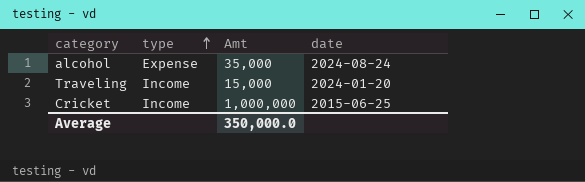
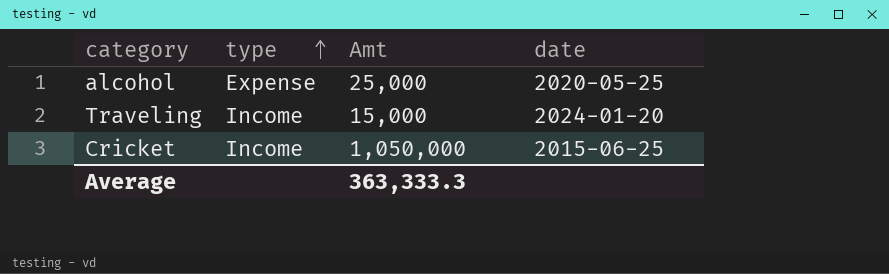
alcohol | Amt: 35,000 -> 25,000
alcohol | date: 2024-08-24 -> 2020-05-25
Cricket | Amt: 1,000,000 -> 1,050,000
Average | Amt: 350,000.0 -> 363,333.3

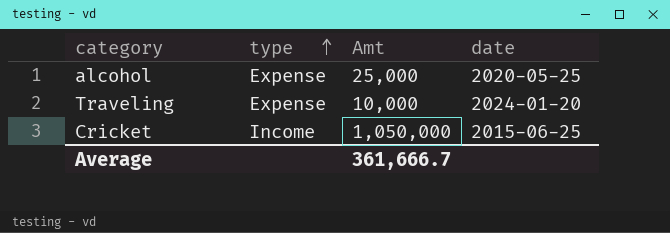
Traveling | type: Income -> Expense
Traveling | Amt: 15,000 -> 10,000
Average | Amt: 363,333.3 -> 361,666.7

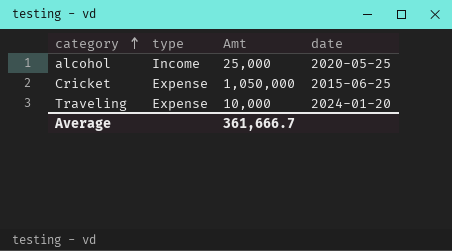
row order: type ascending -> category ascending
alcohol | type: Expense -> Income
Cricket | type: Income -> Expense

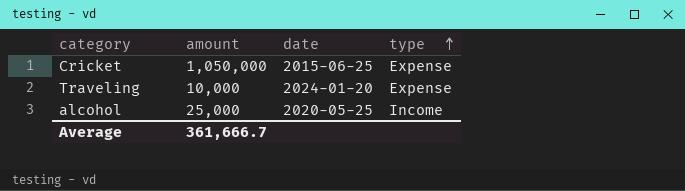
row order: category ascending -> type ascending
column name: Amt -> amount
column type | position: 2 -> 4

